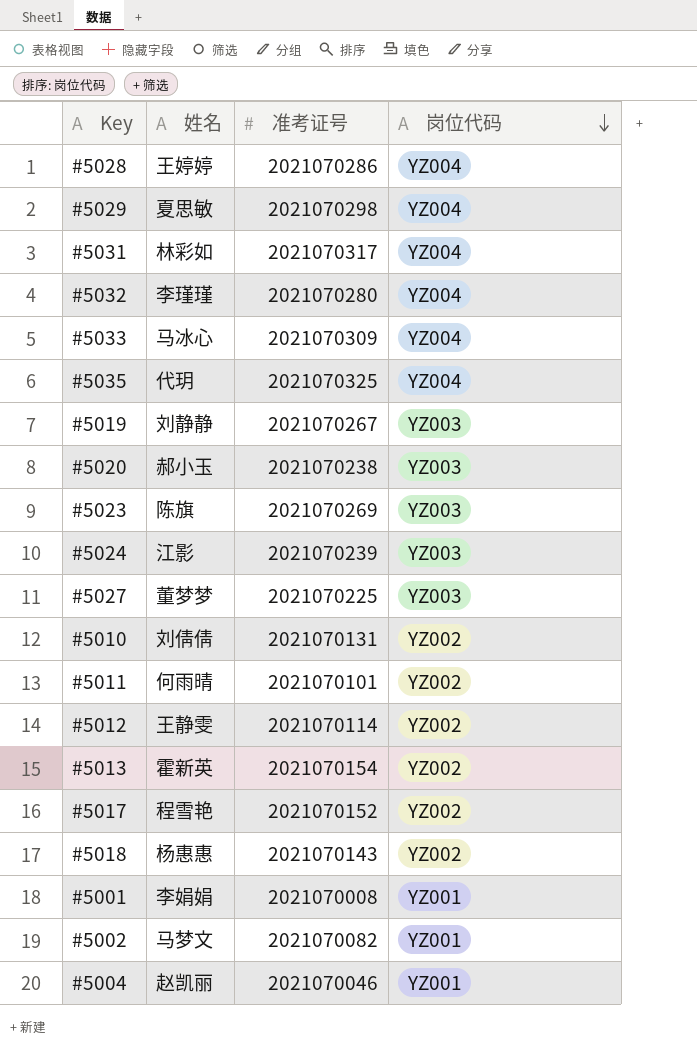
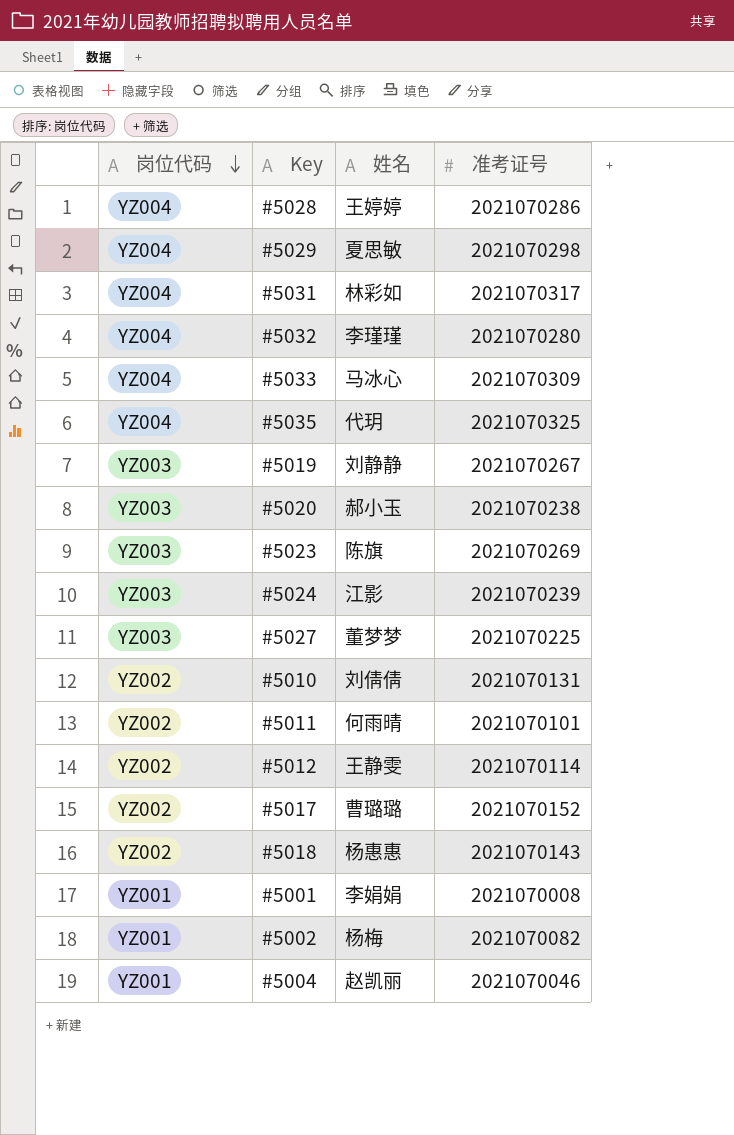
column 岗位代码 | position: 4 -> 1
row #5013: 霍新英 | 2021070154 | YZ002 -> none
#5017 | 姓名: 程雪艳 -> 曹璐璐
#5002 | 姓名: 马梦文 -> 杨梅

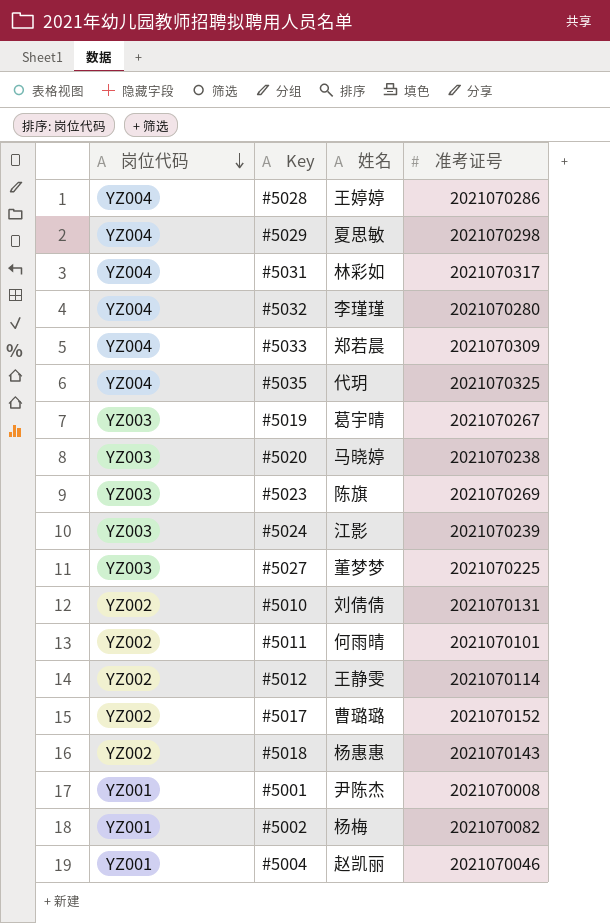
#5033 | 姓名: 马冰心 -> 郑若晨
#5019 | 姓名: 刘静静 -> 葛宇晴
#5020 | 姓名: 郝小玉 -> 马晓婷
#5001 | 姓名: 李娟娟 -> 尹陈杰

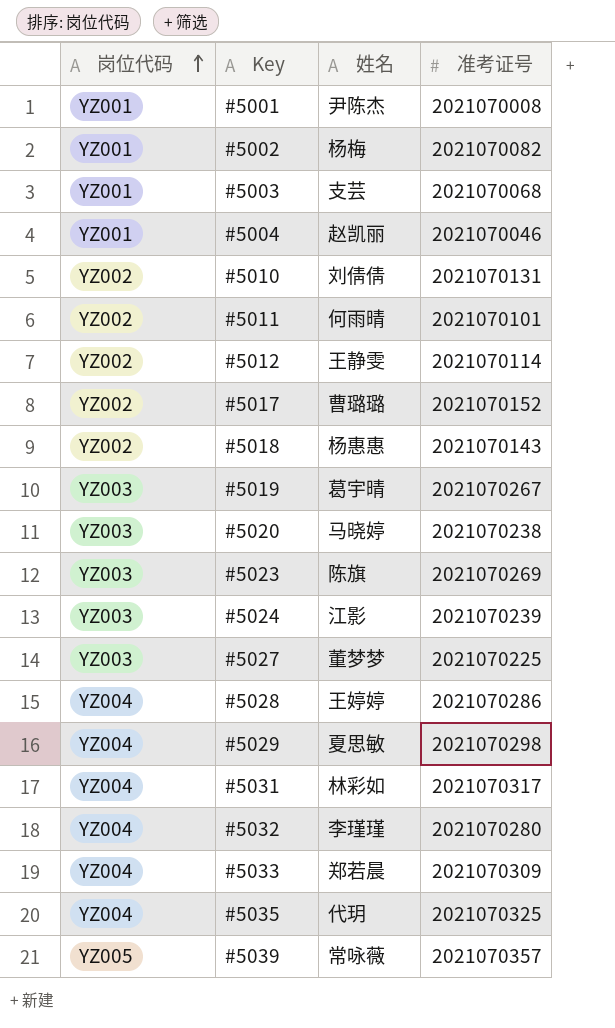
row order: 岗位代码 descending -> 岗位代码 ascending
row #5003: none -> YZ001 | 支芸 | 2021070068
row #5039: none -> YZ005 | 常咏薇 | 2021070357

